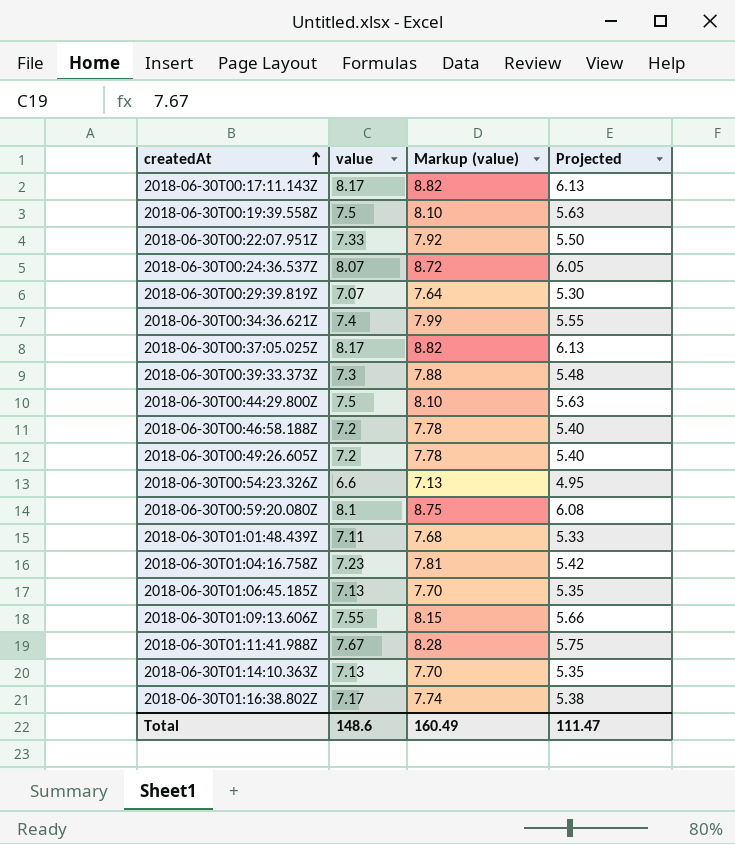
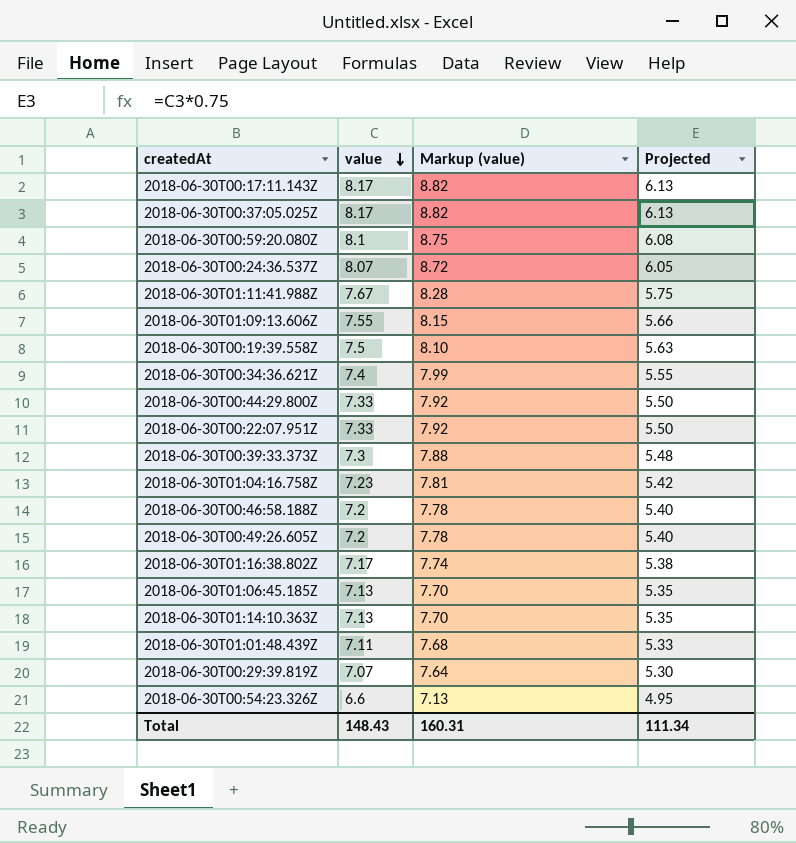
row order: createdAt ascending -> value descending
2018-06-30T00:44:29.800Z | value: 7.5 -> 7.33
2018-06-30T00:44:29.800Z | Markup (value): 8.10 -> 7.92
2018-06-30T00:44:29.800Z | Projected: 5.63 -> 5.50
Total | value: 148.6 -> 148.43
Total | Markup (value): 160.49 -> 160.31
Total | Projected: 111.47 -> 111.34

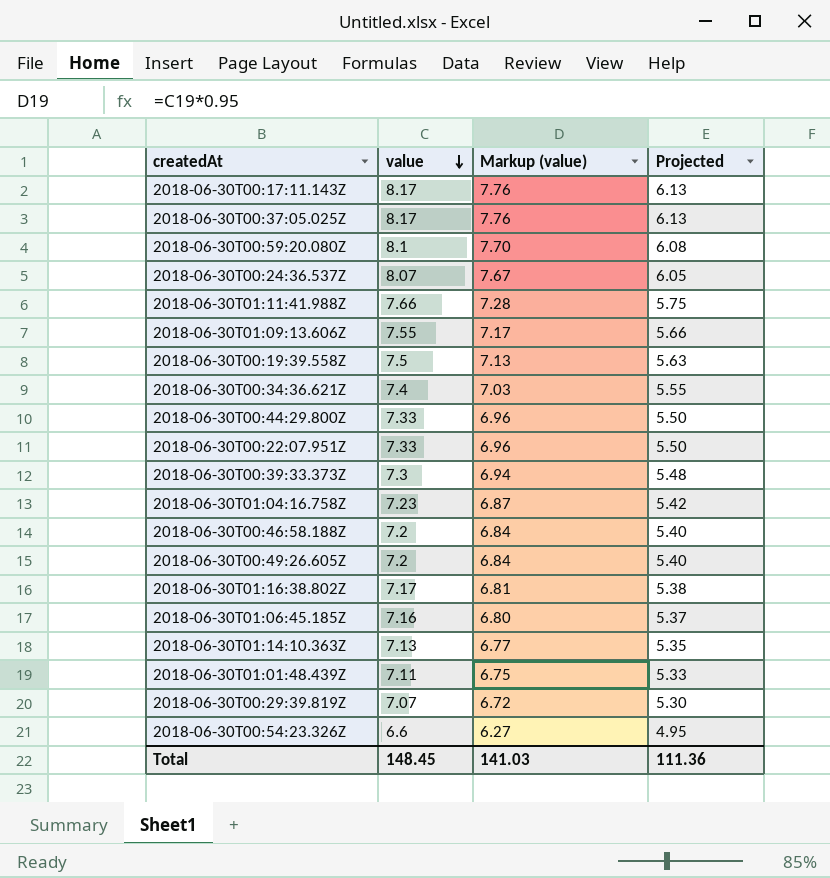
column Markup (value) | formula: [value] * 1.08 -> [value] * 0.95
2018-06-30T01:11:41.988Z | value: 7.67 -> 7.66
2018-06-30T01:06:45.185Z | value: 7.13 -> 7.16
2018-06-30T01:06:45.185Z | Projected: 5.35 -> 5.37
Total | value: 148.43 -> 148.45
Total | Markup (value): 160.31 -> 141.03
Total | Projected: 111.34 -> 111.36

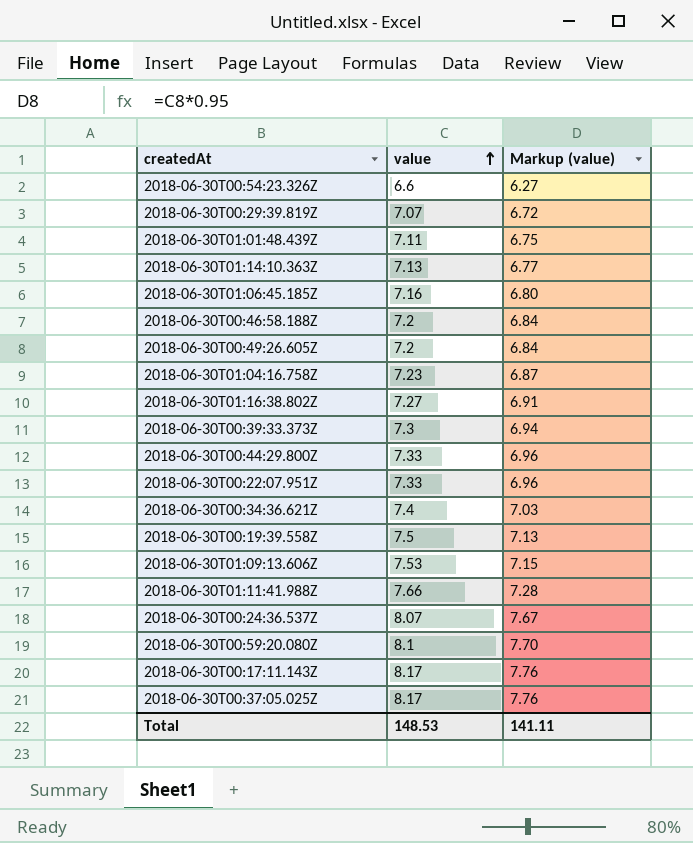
row order: value descending -> value ascending
column Projected | formula: [value] * 0.75 -> none
2018-06-30T01:16:38.802Z | value: 7.17 -> 7.27
2018-06-30T01:16:38.802Z | Markup (value): 6.81 -> 6.91
2018-06-30T01:09:13.606Z | value: 7.55 -> 7.53
2018-06-30T01:09:13.606Z | Markup (value): 7.17 -> 7.15
Total | value: 148.45 -> 148.53
Total | Markup (value): 141.03 -> 141.11

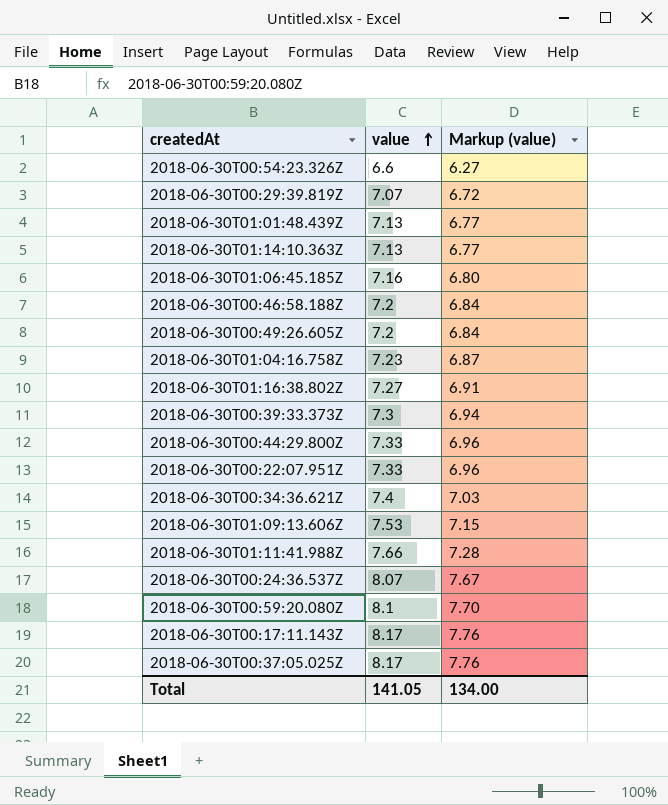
row 2018-06-30T00:19:39.558Z: 7.5 | 7.13 -> none
2018-06-30T01:01:48.439Z | value: 7.11 -> 7.13
2018-06-30T01:01:48.439Z | Markup (value): 6.75 -> 6.77
Total | value: 148.53 -> 141.05
Total | Markup (value): 141.11 -> 134.00

